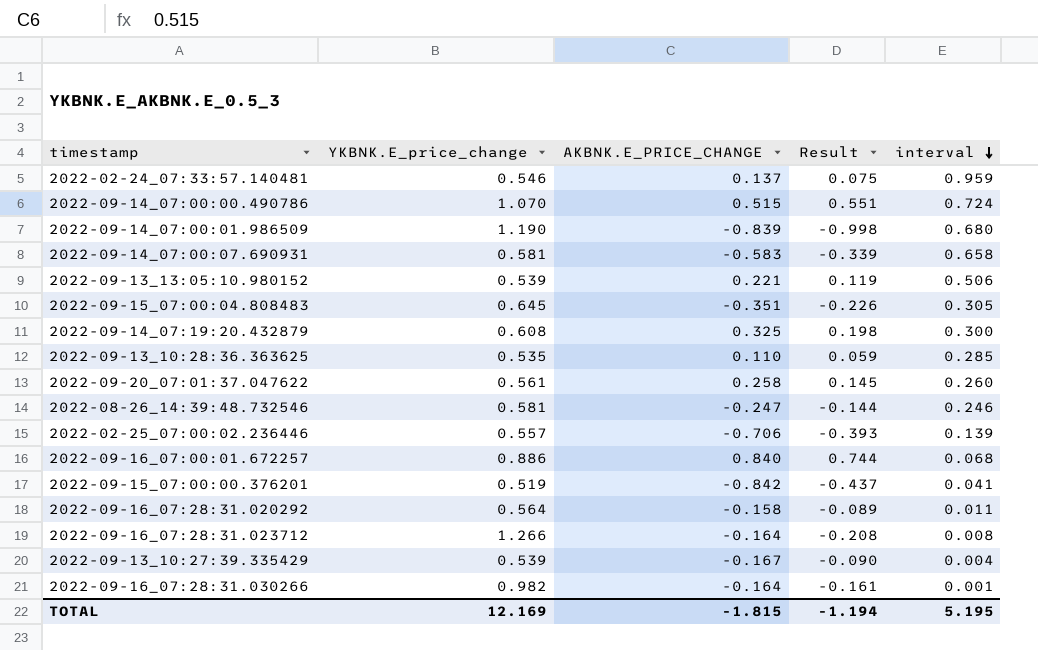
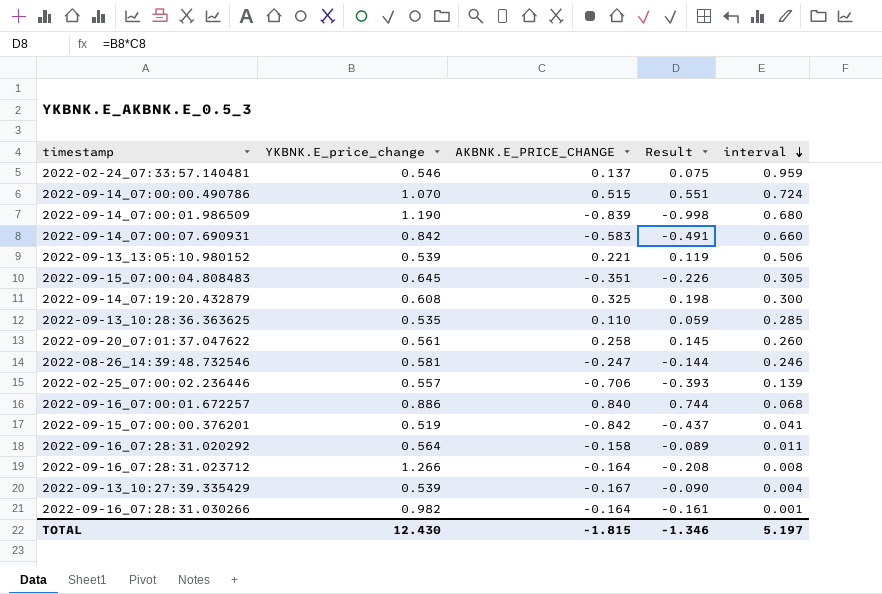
2022-09-14_07:00:07.690931 | YKBNK.E_price_change: 0.581 -> 0.842
2022-09-14_07:00:07.690931 | Result: -0.339 -> -0.491
2022-09-14_07:00:07.690931 | interval: 0.658 -> 0.660
TOTAL | YKBNK.E_price_change: 12.169 -> 12.430
TOTAL | Result: -1.194 -> -1.346
TOTAL | interval: 5.195 -> 5.197

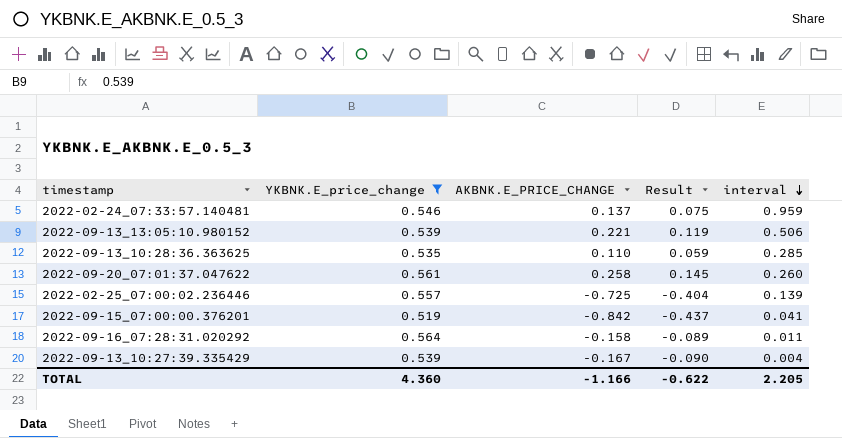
filter: none -> YKBNK.E_price_change <= 0.564
2022-02-25_07:00:02.236446 | AKBNK.E_PRICE_CHANGE: -0.706 -> -0.725
2022-02-25_07:00:02.236446 | Result: -0.393 -> -0.404
TOTAL | YKBNK.E_price_change: 12.430 -> 4.360
TOTAL | AKBNK.E_PRICE_CHANGE: -1.815 -> -1.166
TOTAL | Result: -1.346 -> -0.622
TOTAL | interval: 5.197 -> 2.205

